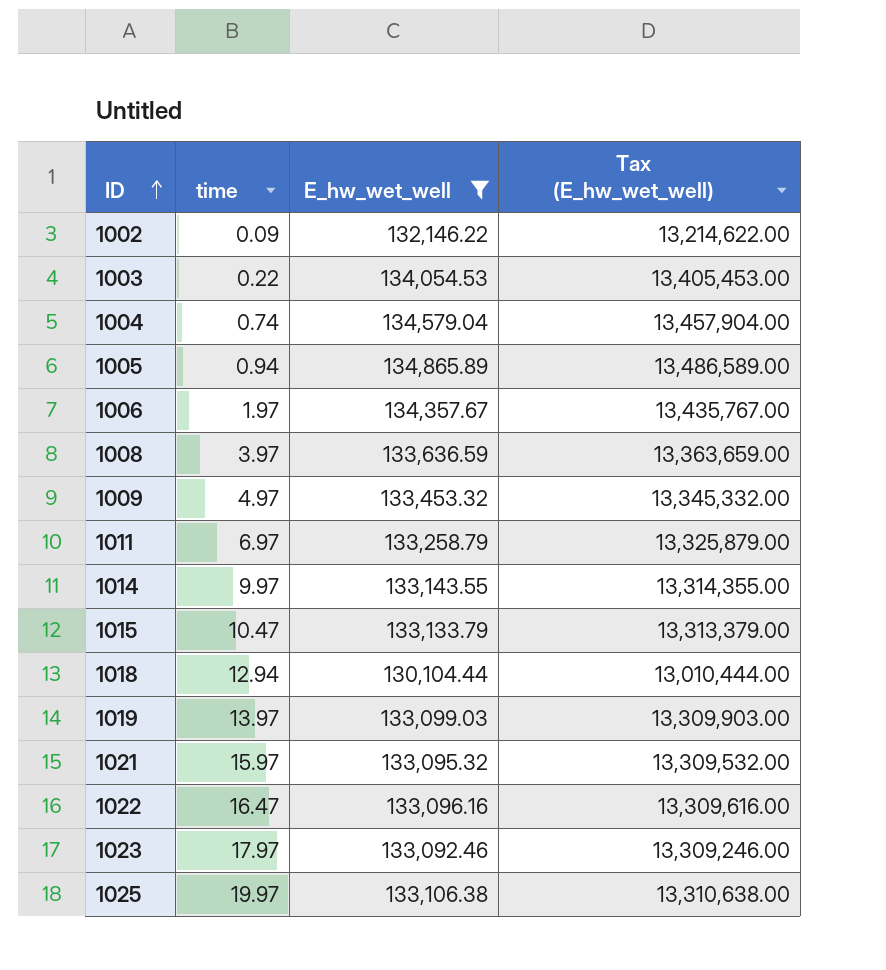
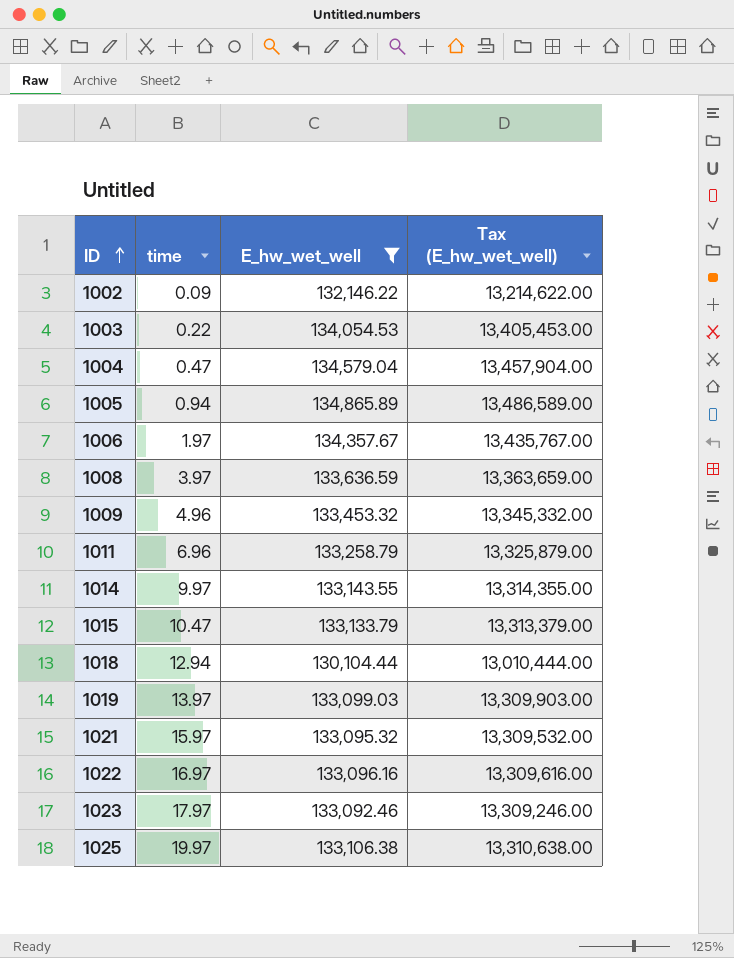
1004 | time: 0.74 -> 0.47
1009 | time: 4.97 -> 4.96
1011 | time: 6.97 -> 6.96
1022 | time: 16.47 -> 16.97

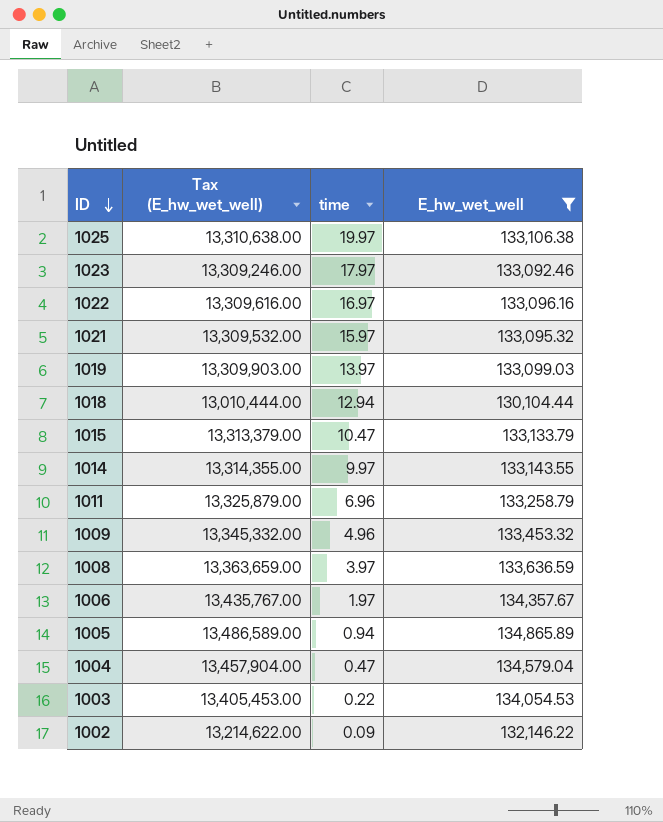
row order: ID ascending -> ID descending
column Tax (E_hw_wet_well) | position: 4 -> 2

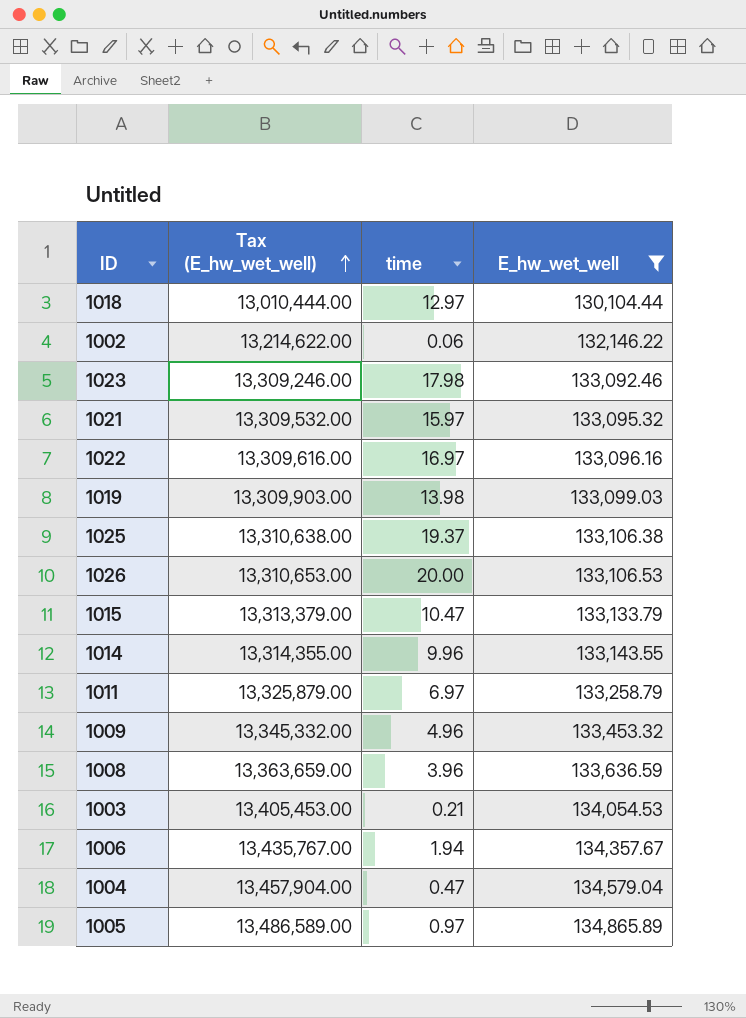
row order: ID descending -> Tax (E_hw_wet_well) ascending
1018 | time: 12.94 -> 12.97
1002 | time: 0.09 -> 0.06
1023 | time: 17.97 -> 17.98
1019 | time: 13.97 -> 13.98
1025 | time: 19.97 -> 19.37
row 1026: none -> 13,310,653.00 | 20.00 | 133,106.53
1014 | time: 9.97 -> 9.96
1011 | time: 6.96 -> 6.97
1008 | time: 3.97 -> 3.96
1003 | time: 0.22 -> 0.21
1006 | time: 1.97 -> 1.94
1005 | time: 0.94 -> 0.97

